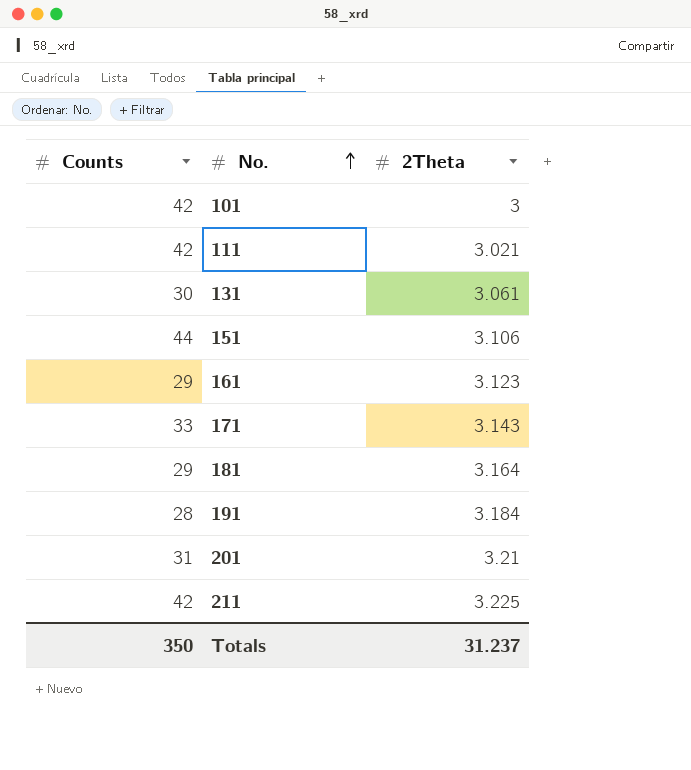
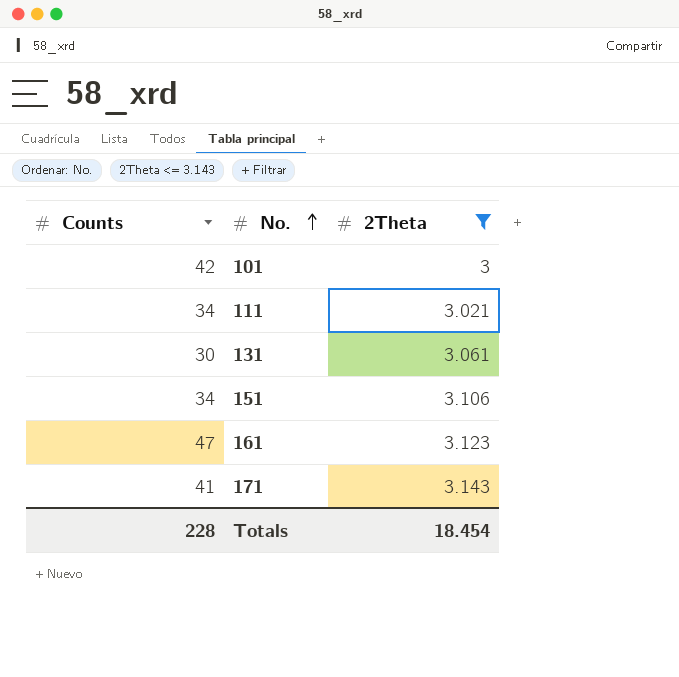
filter: none -> 2Theta <= 3.143
111 | Counts: 42 -> 34
151 | Counts: 44 -> 34
161 | Counts: 29 -> 47
171 | Counts: 33 -> 41
Totals | Counts: 350 -> 228
Totals | 2Theta: 31.237 -> 18.454

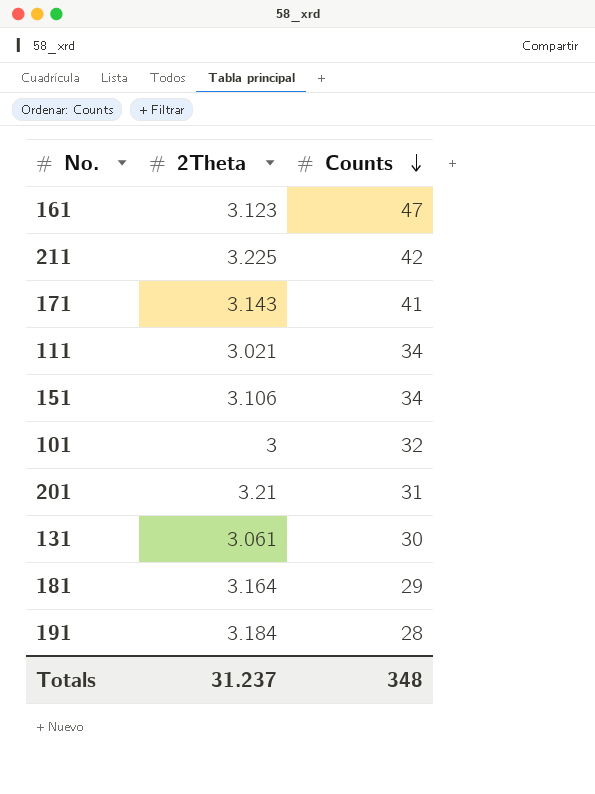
filter: 2Theta <= 3.143 -> none
row order: No. ascending -> Counts descending
column Counts | position: 1 -> 3
101 | Counts: 42 -> 32
Totals | 2Theta: 18.454 -> 31.237
Totals | Counts: 228 -> 348

